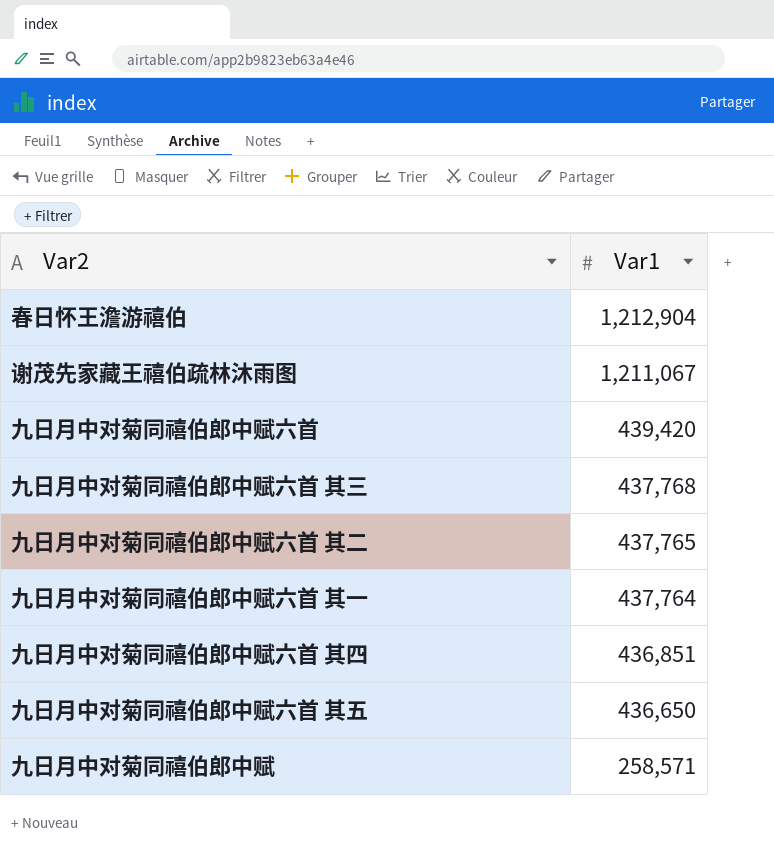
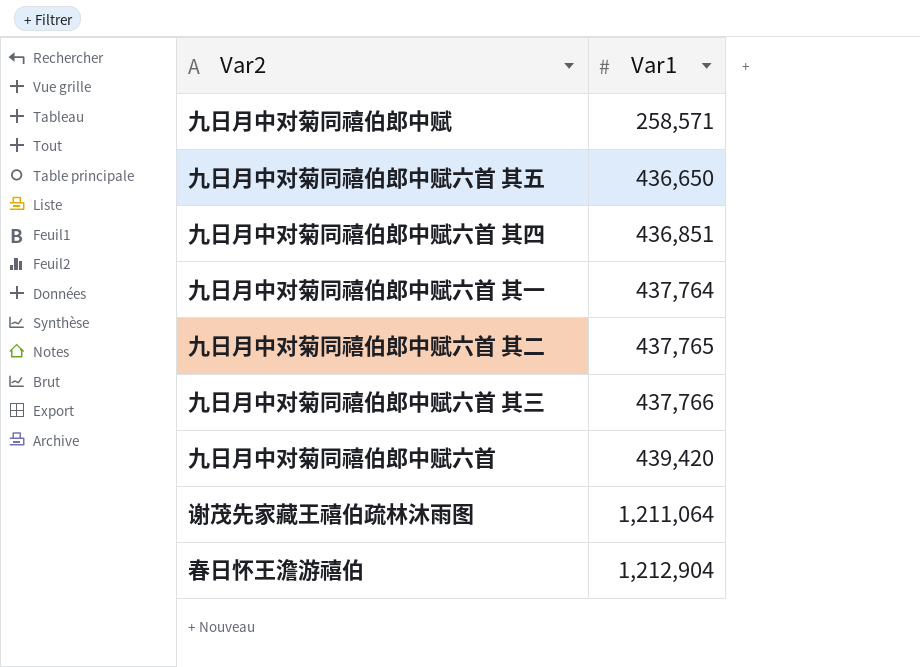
row order: Var1 descending -> Var1 ascending
九日月中对菊同禧伯郎中赋六首 其三 | Var1: 437,768 -> 437,766
谢茂先家藏王禧伯疏林沐雨图 | Var1: 1,211,067 -> 1,211,064

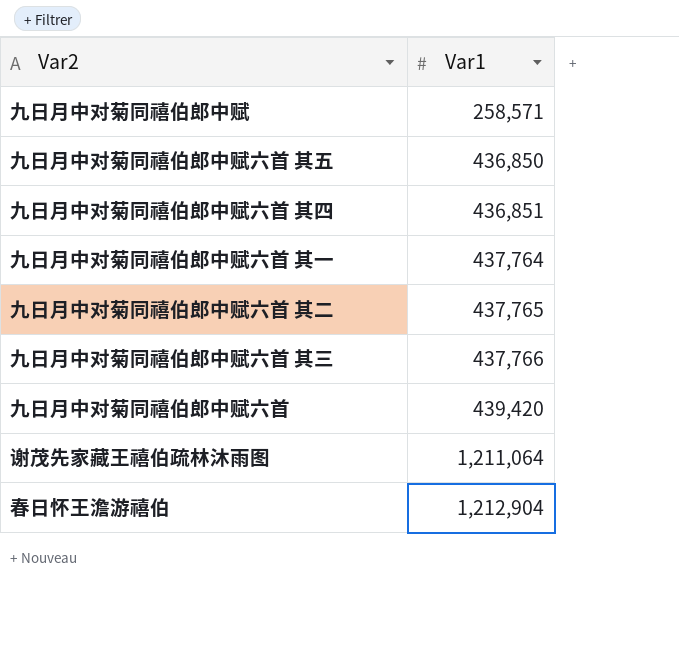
九日月中对菊同禧伯郎中赋六首 其五 | Var1: 436,650 -> 436,850

